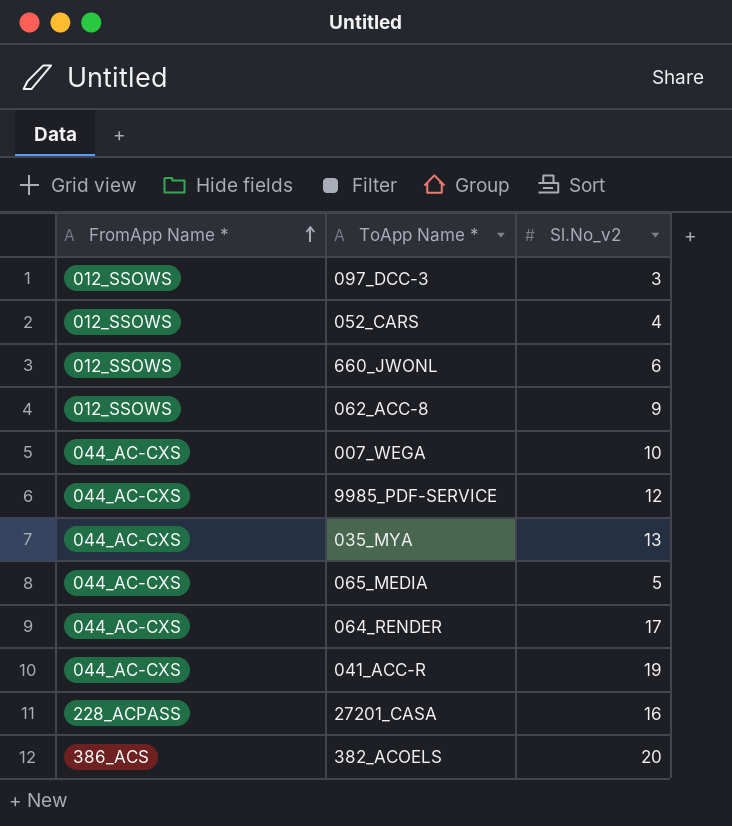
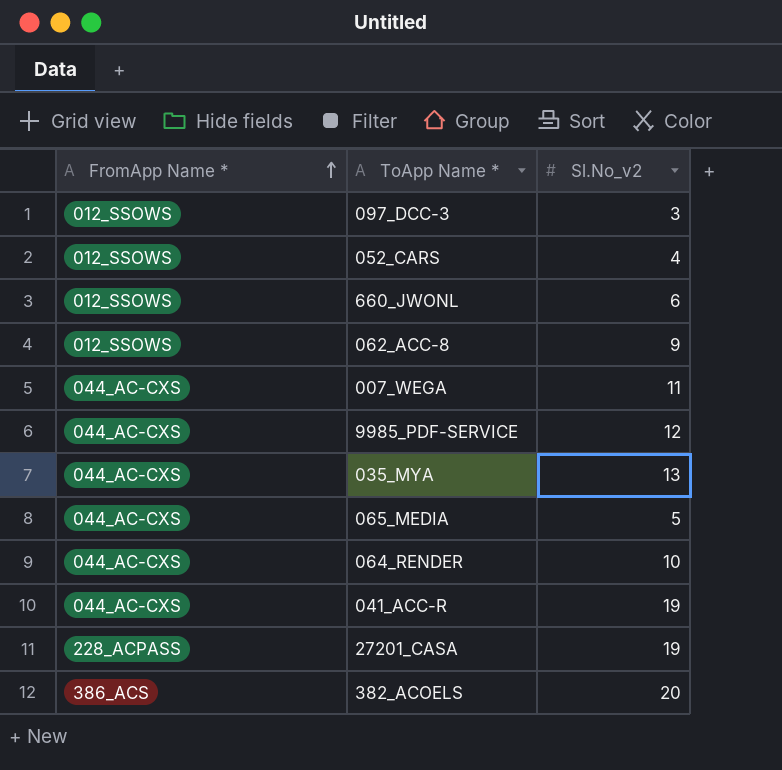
007_WEGA | Sl.No_v2: 10 -> 11
064_RENDER | Sl.No_v2: 17 -> 10
27201_CASA | Sl.No_v2: 16 -> 19

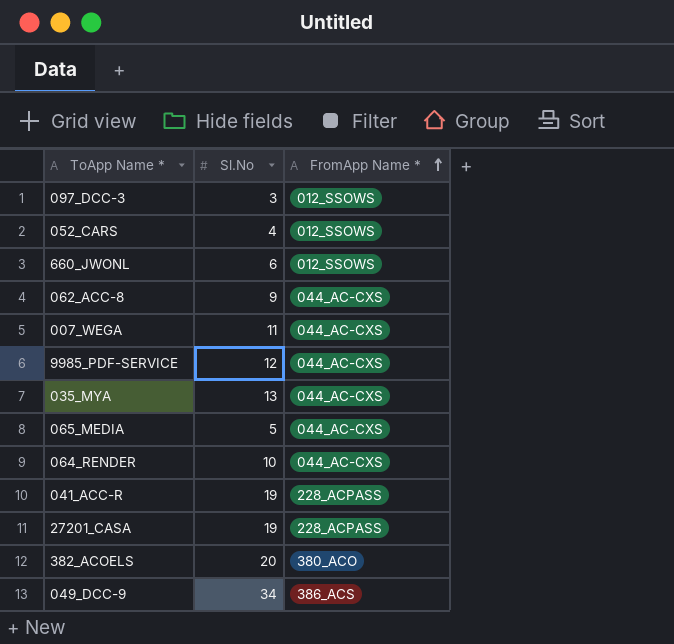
column name: Sl.No_v2 -> Sl.No
column FromApp Name * | position: 1 -> 3
062_ACC-8 | FromApp Name *: 012_SSOWS -> 044_AC-CXS
041_ACC-R | FromApp Name *: 044_AC-CXS -> 228_ACPASS
382_ACOELS | FromApp Name *: 386_ACS -> 380_ACO
row 049_DCC-9: none -> 34 | 386_ACS

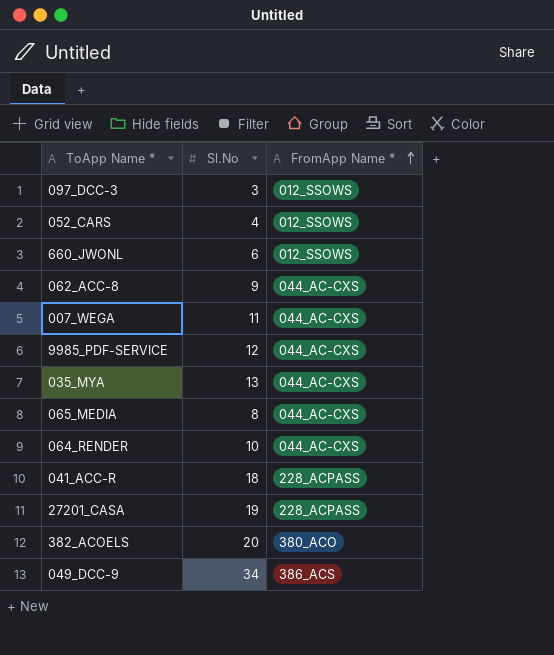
065_MEDIA | Sl.No: 5 -> 8
041_ACC-R | Sl.No: 19 -> 18

